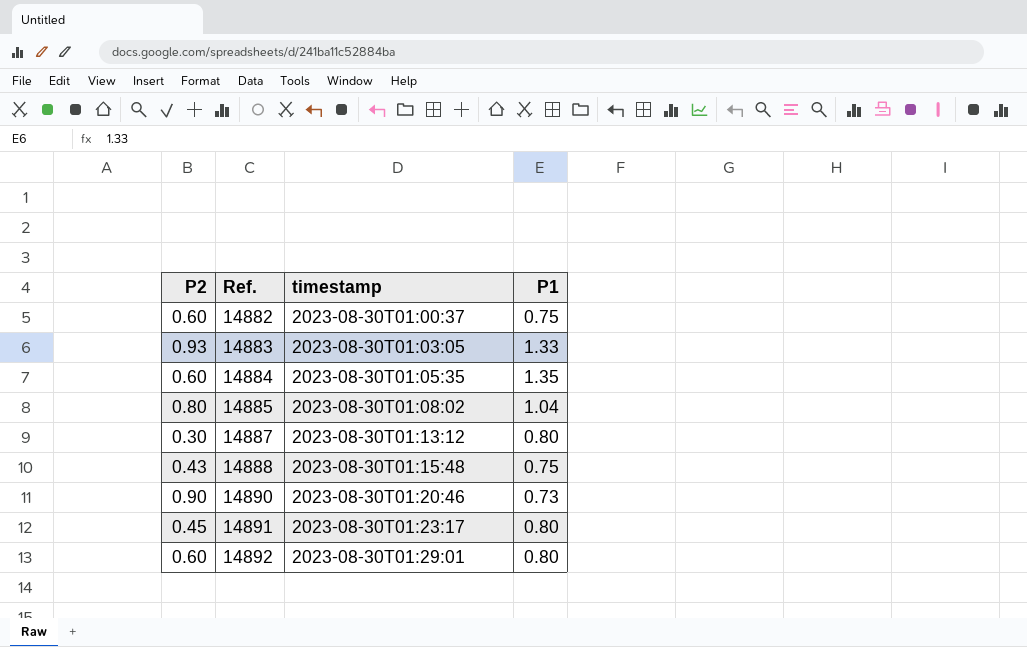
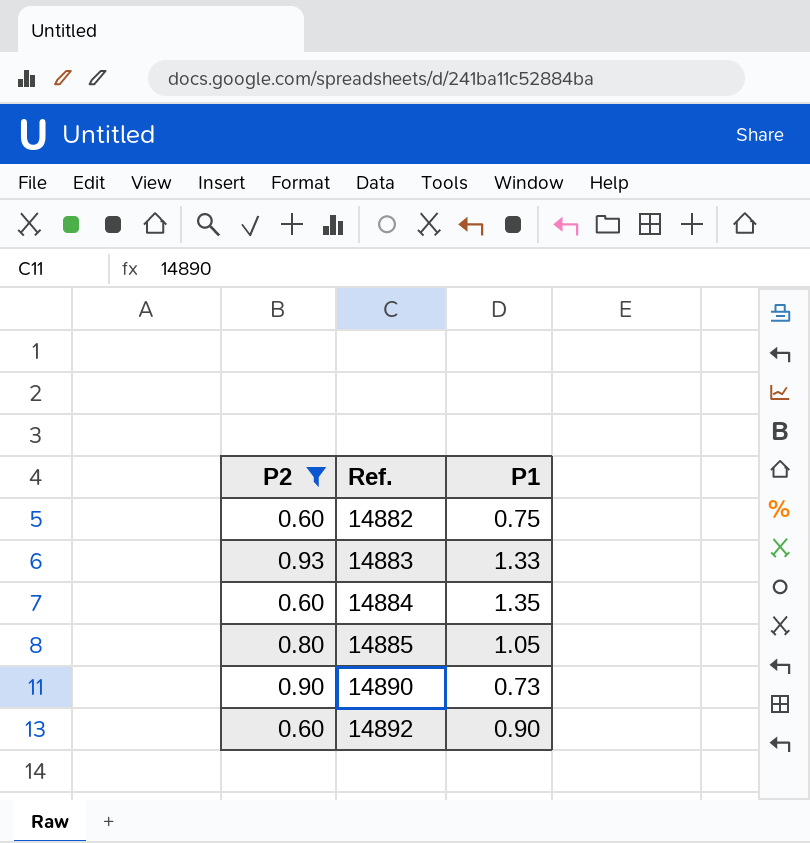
filter: none -> P2 >= 0.60
column timestamp | position: 3 -> none
14885 | P1: 1.04 -> 1.05
14892 | P1: 0.80 -> 0.90

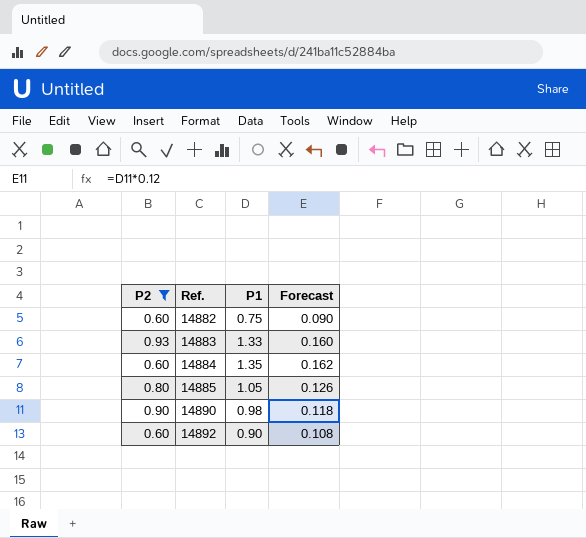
column Forecast | formula: none -> [P1] * 0.12
14890 | P1: 0.73 -> 0.98

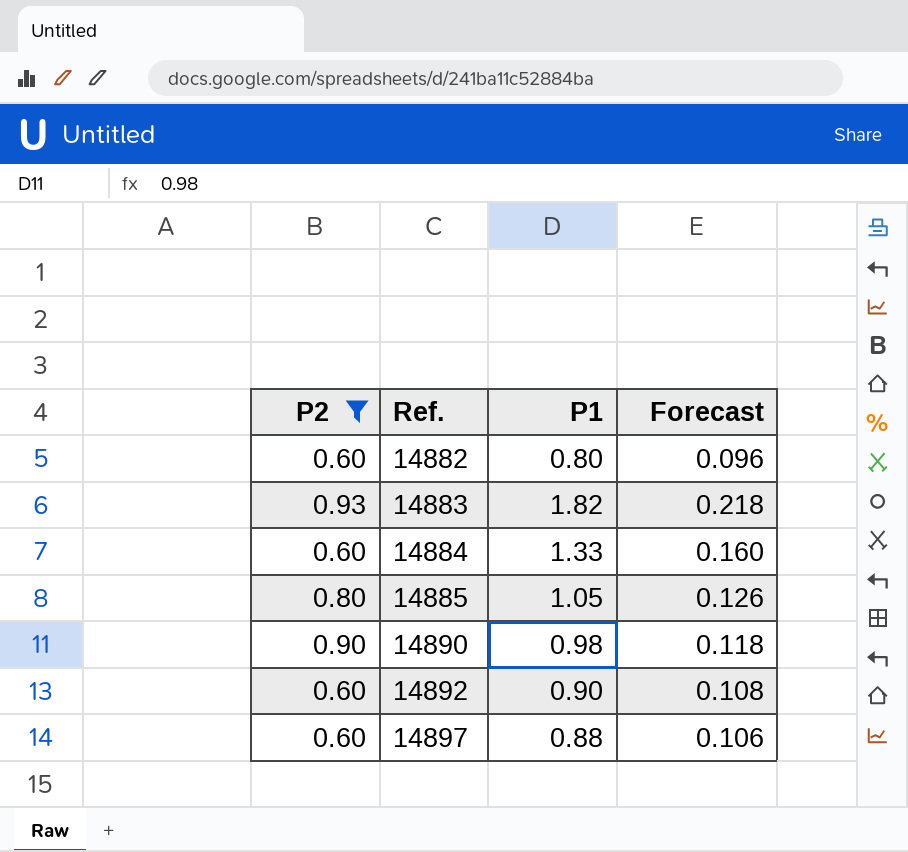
14882 | P1: 0.75 -> 0.80
14882 | Forecast: 0.090 -> 0.096
14883 | P1: 1.33 -> 1.82
14883 | Forecast: 0.160 -> 0.218
14884 | P1: 1.35 -> 1.33
14884 | Forecast: 0.162 -> 0.160
row 14897: none -> 0.60 | 0.88 | 0.106

